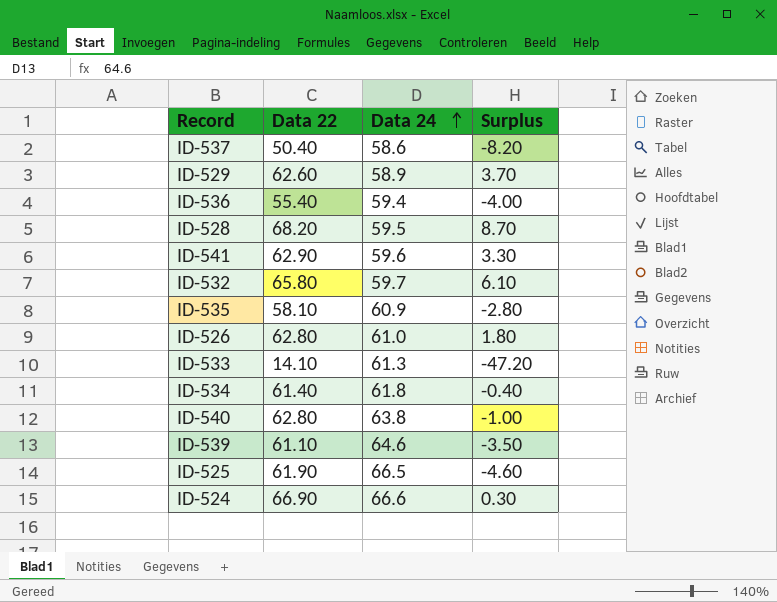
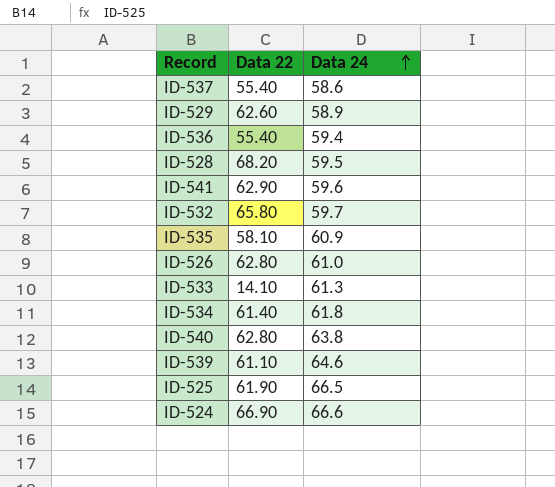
column Surplus | formula: [Data 22] - [Data 24] -> none
ID-537 | Data 22: 50.40 -> 55.40

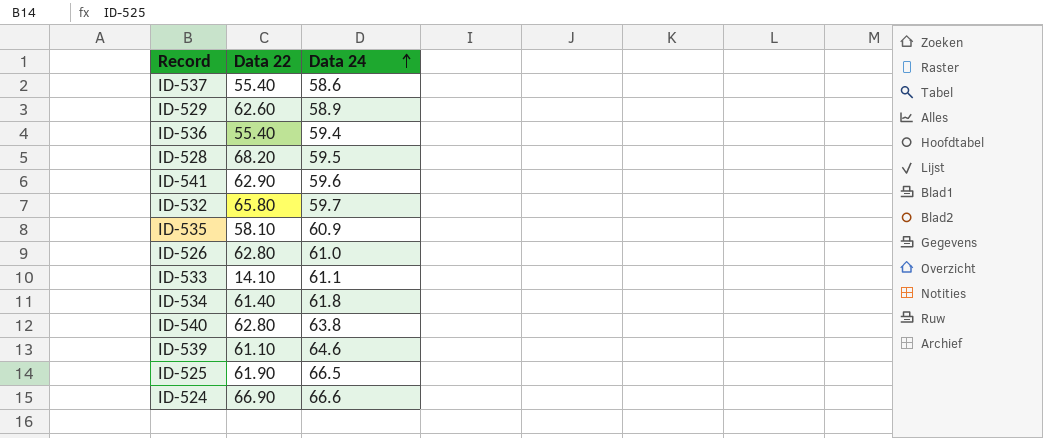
ID-533 | Data 24: 61.3 -> 61.1

